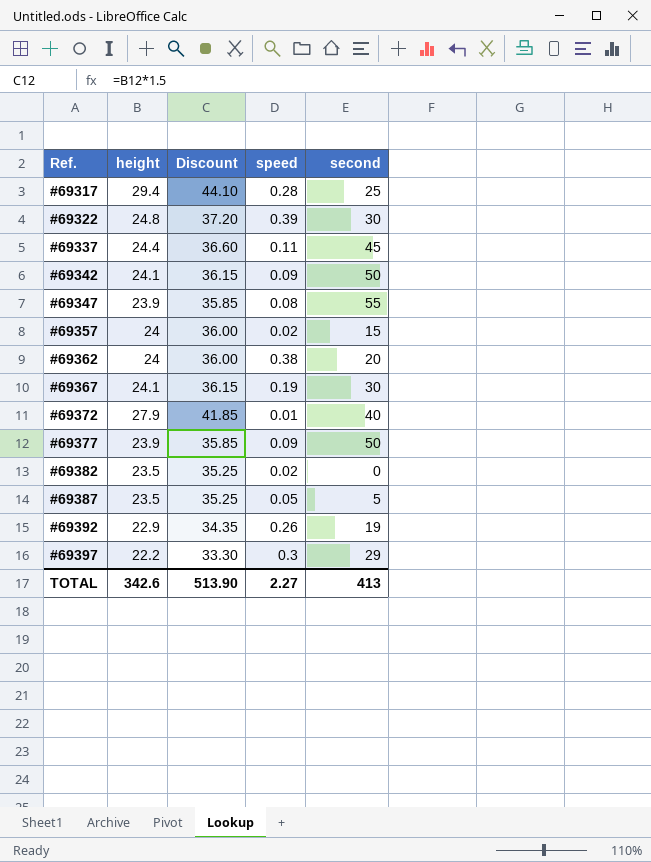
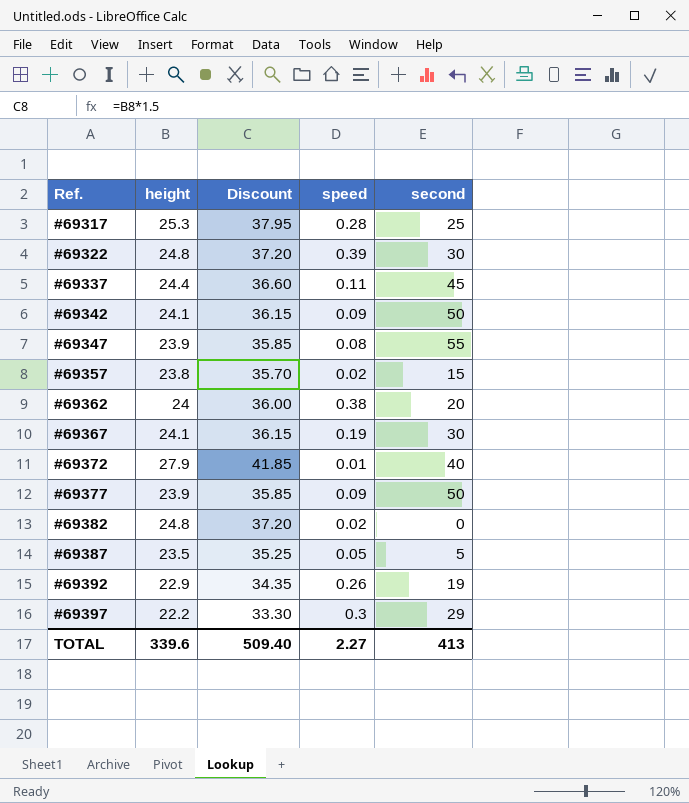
#69317 | height: 29.4 -> 25.3
#69317 | Discount: 44.10 -> 37.95
#69357 | height: 24 -> 23.8
#69357 | Discount: 36.00 -> 35.70
#69382 | height: 23.5 -> 24.8
#69382 | Discount: 35.25 -> 37.20
TOTAL | height: 342.6 -> 339.6
TOTAL | Discount: 513.90 -> 509.40

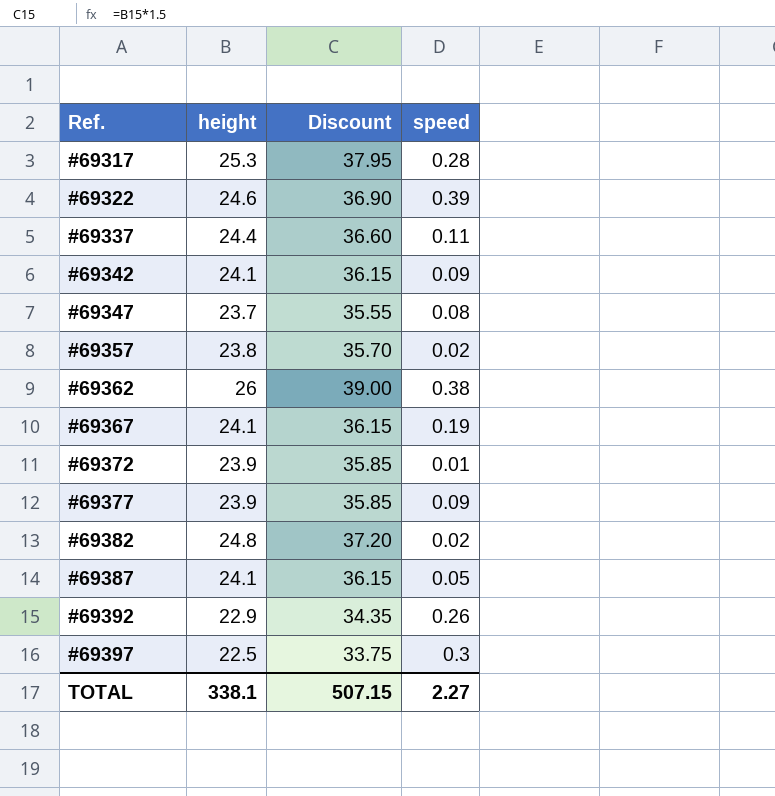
column second | position: 5 -> none
#69322 | height: 24.8 -> 24.6
#69322 | Discount: 37.20 -> 36.90
#69347 | height: 23.9 -> 23.7
#69347 | Discount: 35.85 -> 35.55
#69362 | height: 24 -> 26
#69362 | Discount: 36.00 -> 39.00
#69372 | height: 27.9 -> 23.9
#69372 | Discount: 41.85 -> 35.85
#69387 | height: 23.5 -> 24.1
#69387 | Discount: 35.25 -> 36.15
#69397 | height: 22.2 -> 22.5
#69397 | Discount: 33.30 -> 33.75
TOTAL | height: 339.6 -> 338.1
TOTAL | Discount: 509.40 -> 507.15

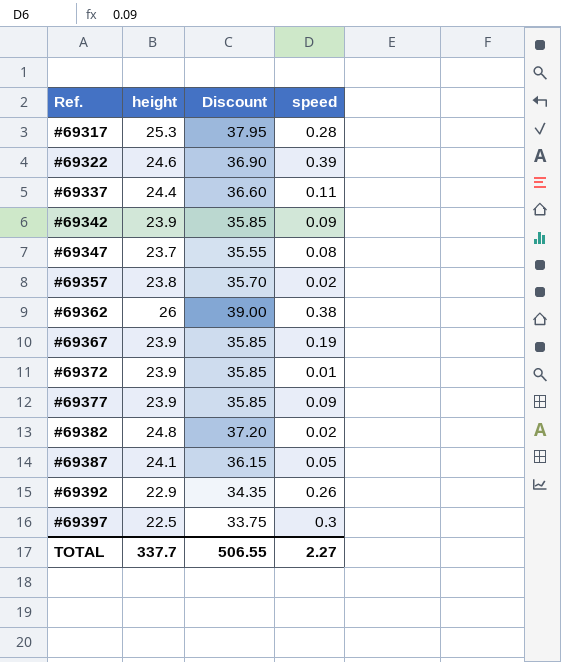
#69342 | height: 24.1 -> 23.9
#69342 | Discount: 36.15 -> 35.85
#69367 | height: 24.1 -> 23.9
#69367 | Discount: 36.15 -> 35.85
TOTAL | height: 338.1 -> 337.7
TOTAL | Discount: 507.15 -> 506.55

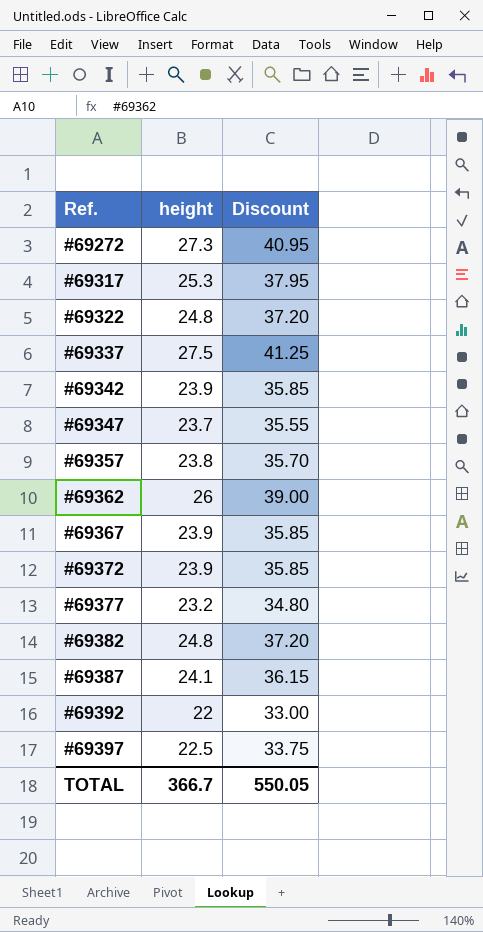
column speed | position: 4 -> none
row #69272: none -> 27.3 | 40.95
#69322 | height: 24.6 -> 24.8
#69322 | Discount: 36.90 -> 37.20
#69337 | height: 24.4 -> 27.5
#69337 | Discount: 36.60 -> 41.25
#69377 | height: 23.9 -> 23.2
#69377 | Discount: 35.85 -> 34.80
#69392 | height: 22.9 -> 22
#69392 | Discount: 34.35 -> 33.00
TOTAL | height: 337.7 -> 366.7
TOTAL | Discount: 506.55 -> 550.05

